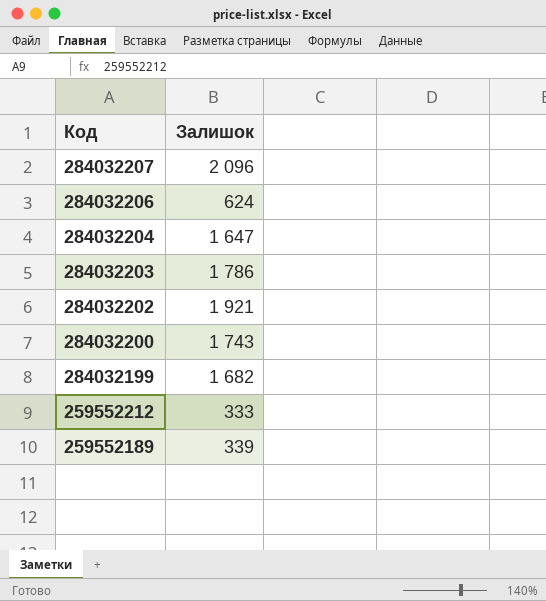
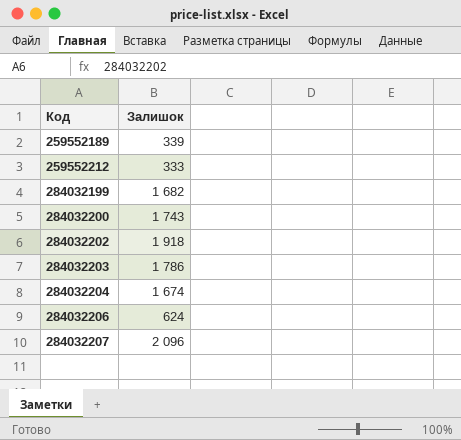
row order: Код descending -> Код ascending
284032202 | Залишок: 1 921 -> 1 918
284032204 | Залишок: 1 647 -> 1 674

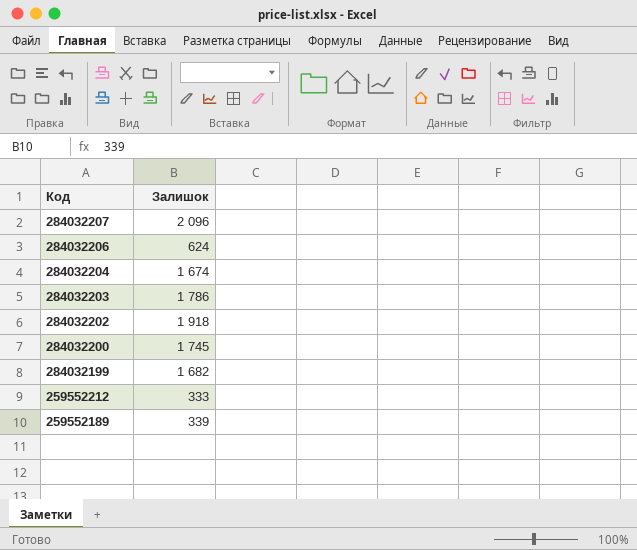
row order: Код ascending -> Код descending
284032200 | Залишок: 1 743 -> 1 745

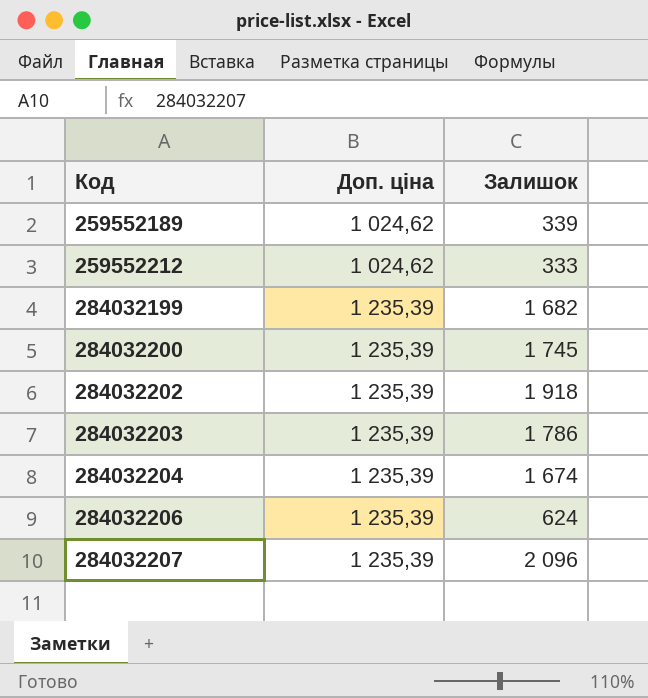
row order: Код descending -> Код ascending
column Доп. ціна | position: none -> 2

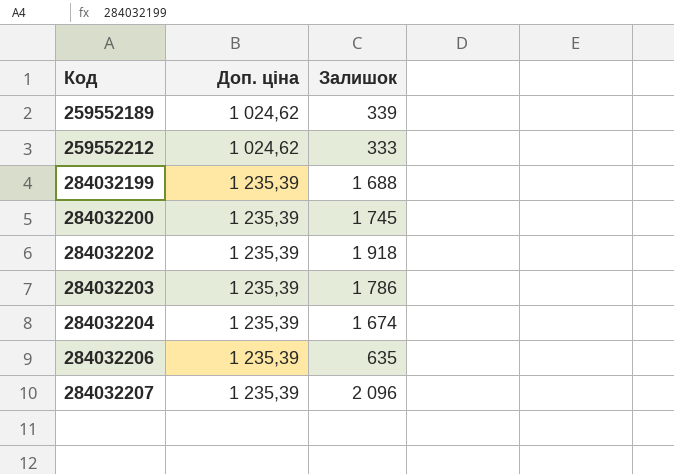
284032199 | Залишок: 1 682 -> 1 688
284032206 | Залишок: 624 -> 635

